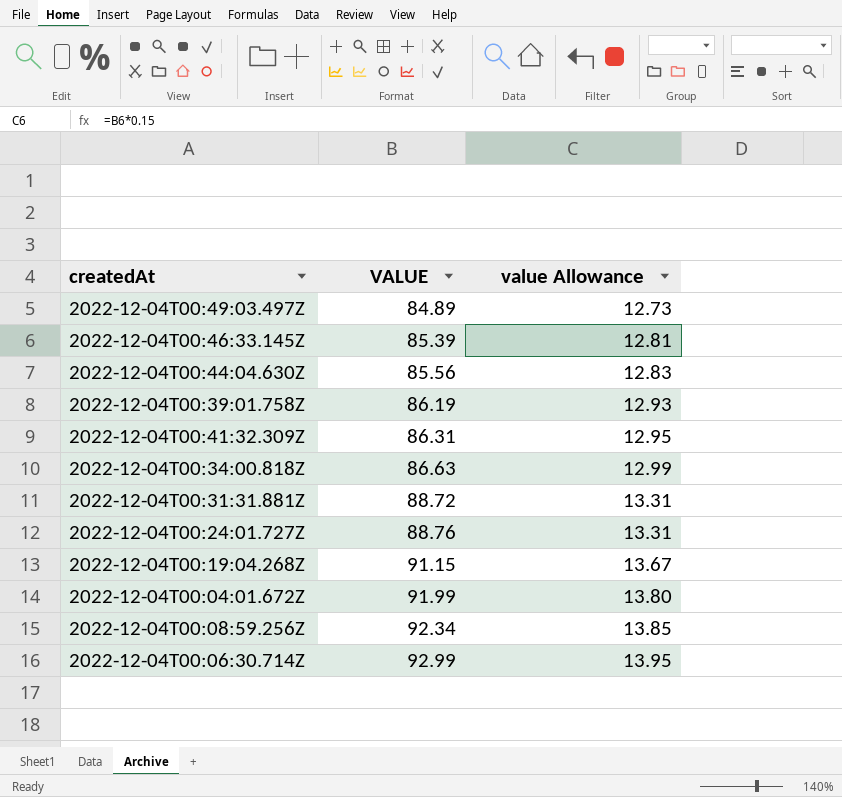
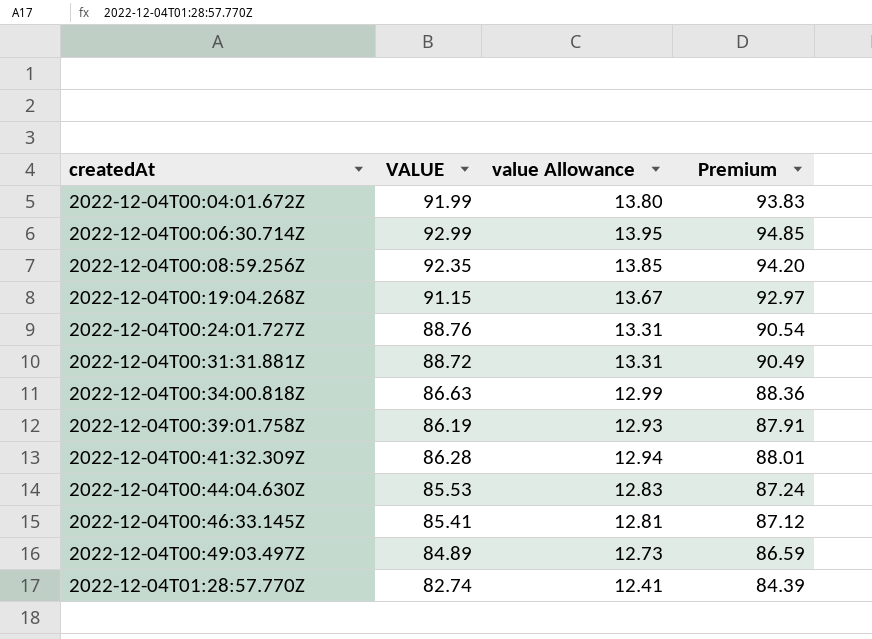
row order: VALUE ascending -> createdAt ascending
column Premium | formula: none -> [VALUE] * 1.02
2022-12-04T00:08:59.256Z | VALUE: 92.34 -> 92.35
2022-12-04T00:41:32.309Z | VALUE: 86.31 -> 86.28
2022-12-04T00:41:32.309Z | value Allowance: 12.95 -> 12.94
2022-12-04T00:44:04.630Z | VALUE: 85.56 -> 85.53
2022-12-04T00:46:33.145Z | VALUE: 85.39 -> 85.41
row 2022-12-04T01:28:57.770Z: none -> 82.74 | 12.41 | 84.39

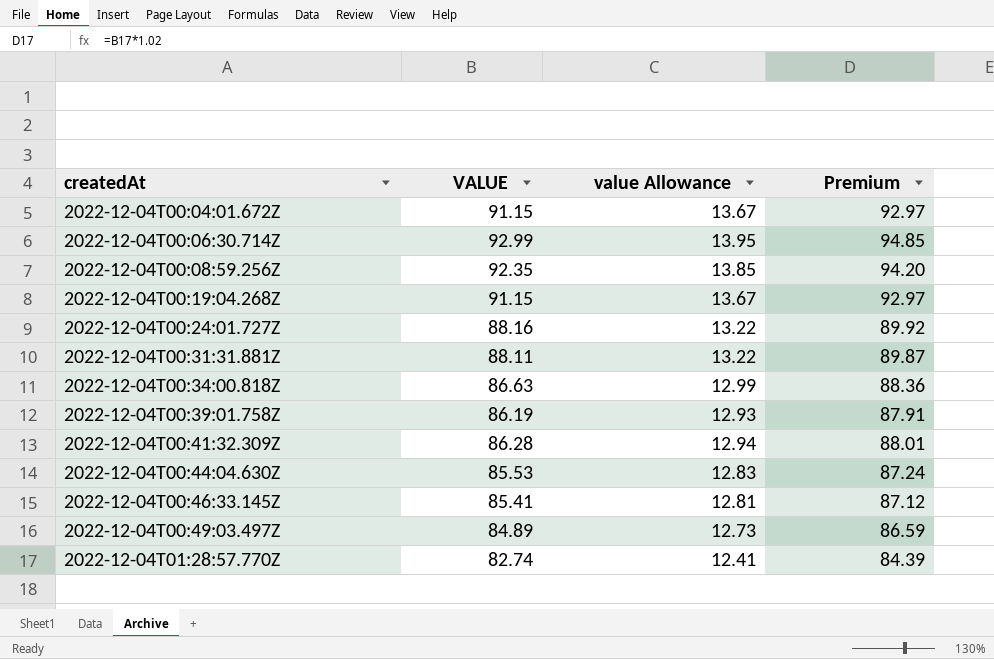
2022-12-04T00:04:01.672Z | VALUE: 91.99 -> 91.15
2022-12-04T00:04:01.672Z | value Allowance: 13.80 -> 13.67
2022-12-04T00:04:01.672Z | Premium: 93.83 -> 92.97
2022-12-04T00:24:01.727Z | VALUE: 88.76 -> 88.16
2022-12-04T00:24:01.727Z | value Allowance: 13.31 -> 13.22
2022-12-04T00:24:01.727Z | Premium: 90.54 -> 89.92
2022-12-04T00:31:31.881Z | VALUE: 88.72 -> 88.11
2022-12-04T00:31:31.881Z | value Allowance: 13.31 -> 13.22
2022-12-04T00:31:31.881Z | Premium: 90.49 -> 89.87

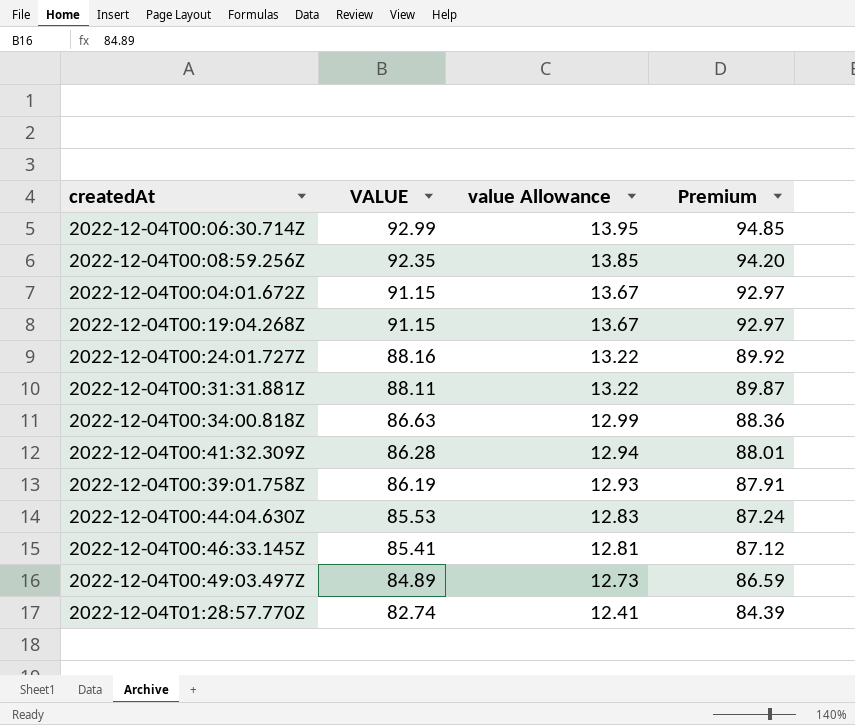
row order: createdAt ascending -> VALUE descending

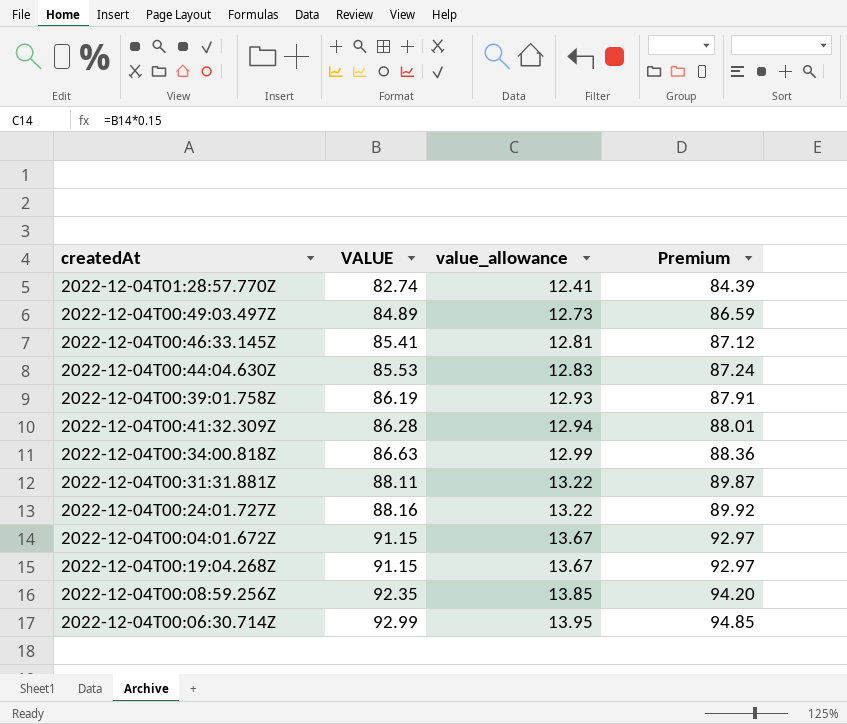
row order: VALUE descending -> VALUE ascending
column name: value Allowance -> value_allowance

